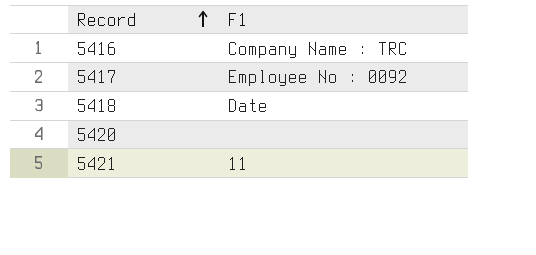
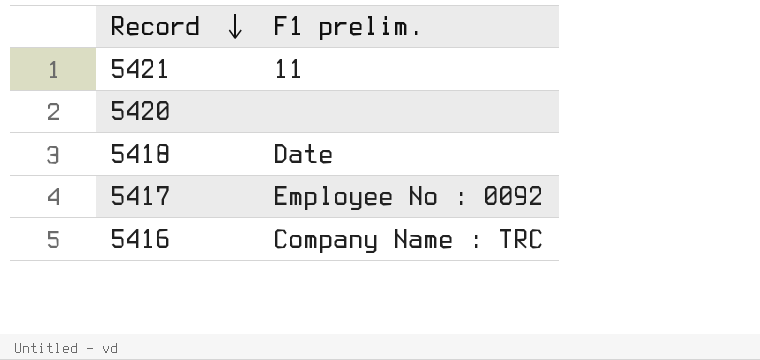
row order: Record ascending -> Record descending
column name: F1 -> F1 prelim.

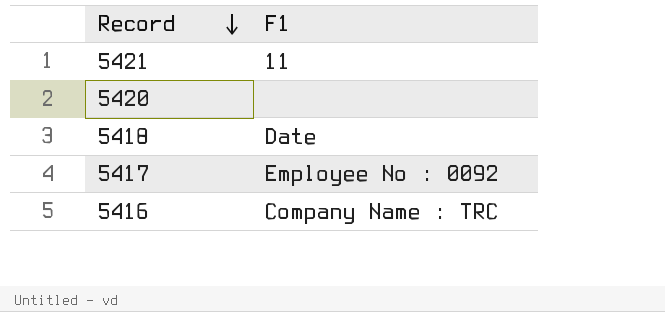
column name: F1 prelim. -> F1

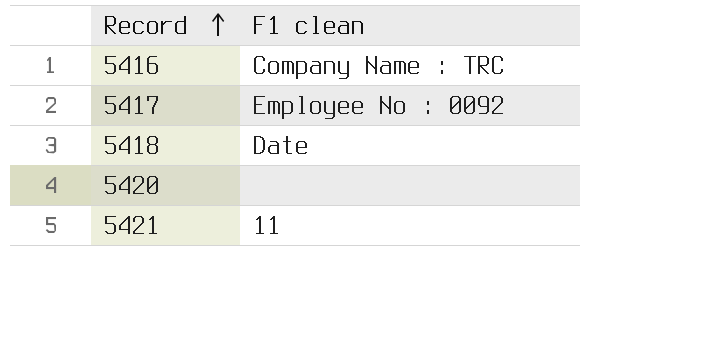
row order: Record descending -> Record ascending
column name: F1 -> F1 clean

